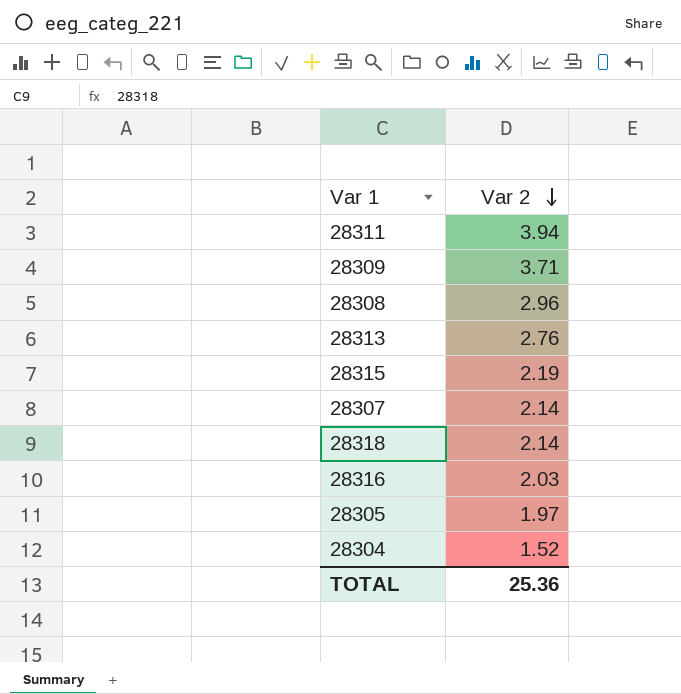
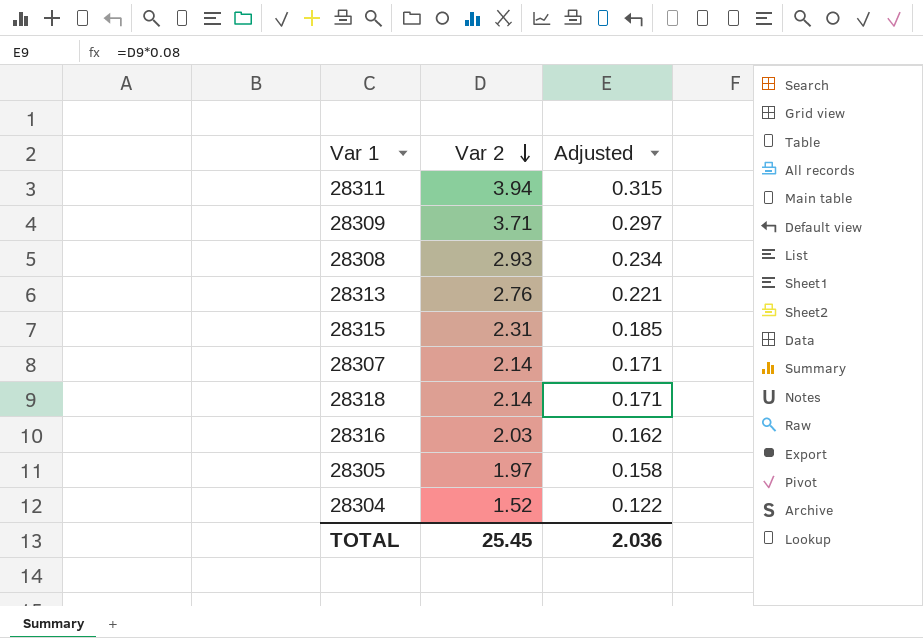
column Adjusted | formula: none -> [Var 2] * 0.08
28308 | Var 2: 2.96 -> 2.93
28315 | Var 2: 2.19 -> 2.31
TOTAL | Var 2: 25.36 -> 25.45

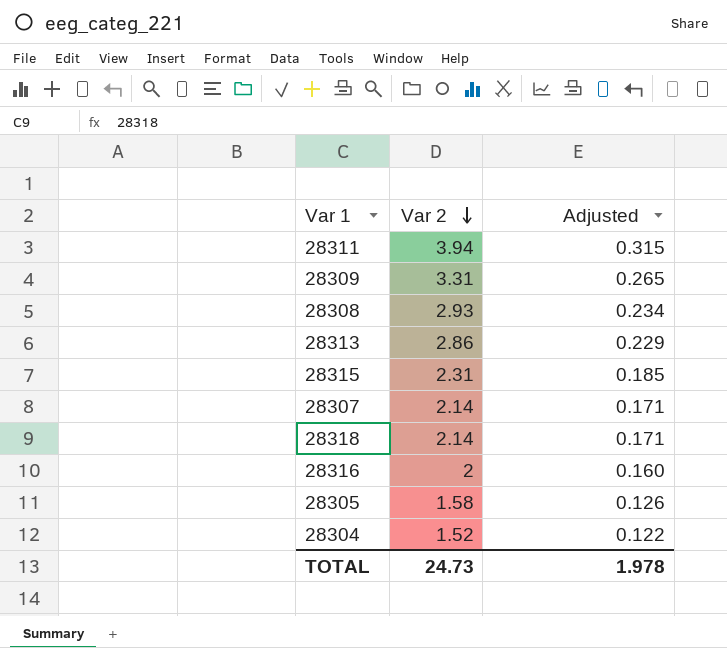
28309 | Var 2: 3.71 -> 3.31
28309 | Adjusted: 0.297 -> 0.265
28313 | Var 2: 2.76 -> 2.86
28313 | Adjusted: 0.221 -> 0.229
28316 | Var 2: 2.03 -> 2
28316 | Adjusted: 0.162 -> 0.160
28305 | Var 2: 1.97 -> 1.58
28305 | Adjusted: 0.158 -> 0.126
TOTAL | Var 2: 25.45 -> 24.73
TOTAL | Adjusted: 2.036 -> 1.978

